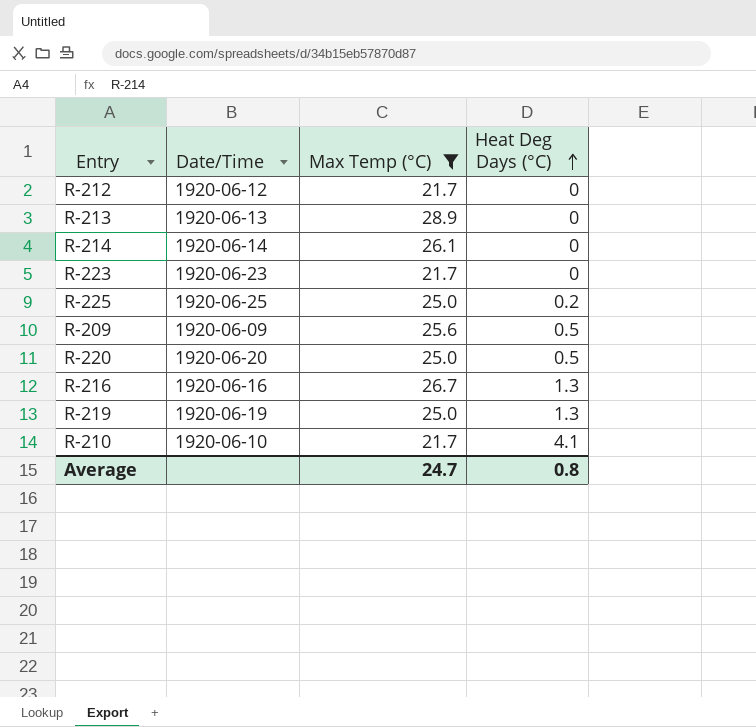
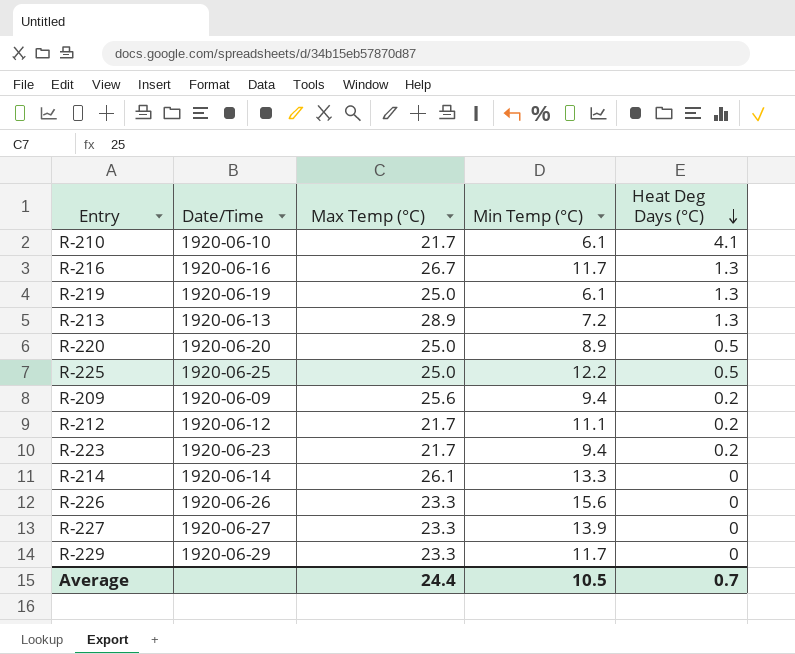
filter: Max Temp (°C) != 23.3 -> none
row order: Heat Deg Days (°C) ascending -> Heat Deg Days (°C) descending
column Min Temp (°C) | position: none -> 4
R-213 | Heat Deg Days (°C): 0 -> 1.3
R-225 | Heat Deg Days (°C): 0.2 -> 0.5
R-209 | Heat Deg Days (°C): 0.5 -> 0.2
R-212 | Heat Deg Days (°C): 0 -> 0.2
R-223 | Heat Deg Days (°C): 0 -> 0.2
Average | Max Temp (°C): 24.7 -> 24.4
Average | Heat Deg Days (°C): 0.8 -> 0.7

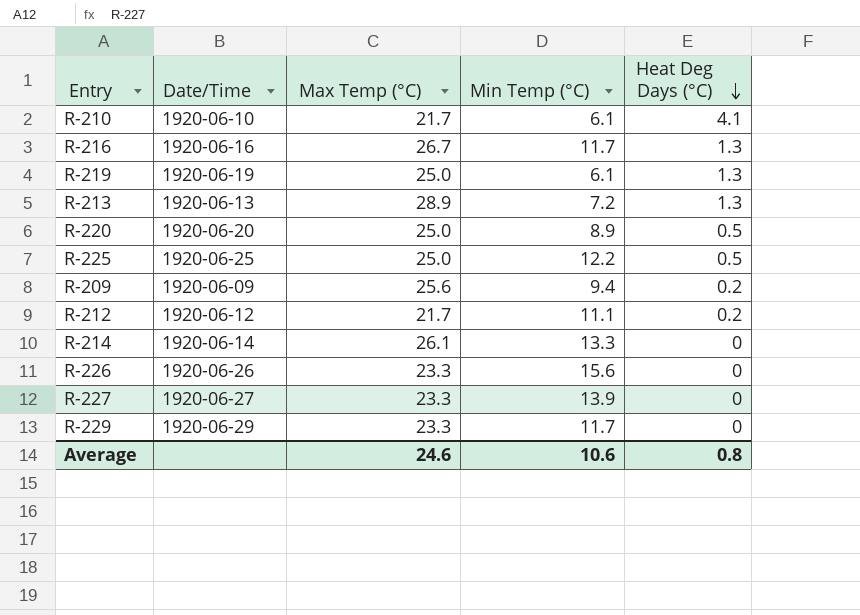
row R-223: 1920-06-23 | 21.7 | 9.4 | 0.2 -> none
Average | Max Temp (°C): 24.4 -> 24.6
Average | Min Temp (°C): 10.5 -> 10.6
Average | Heat Deg Days (°C): 0.7 -> 0.8

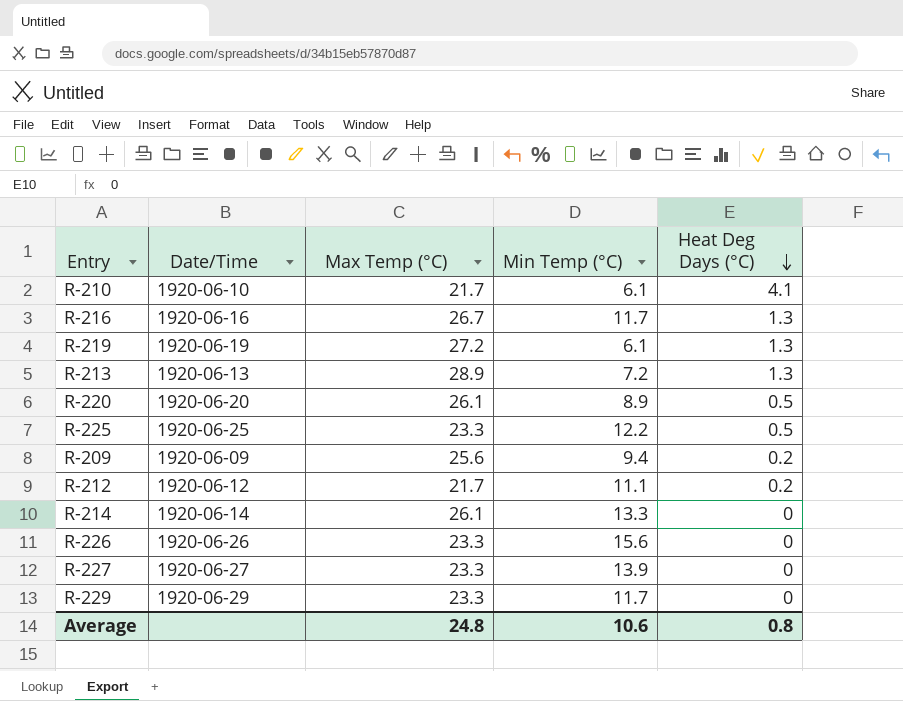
R-219 | Max Temp (°C): 25.0 -> 27.2
R-220 | Max Temp (°C): 25.0 -> 26.1
R-225 | Max Temp (°C): 25.0 -> 23.3
Average | Max Temp (°C): 24.6 -> 24.8

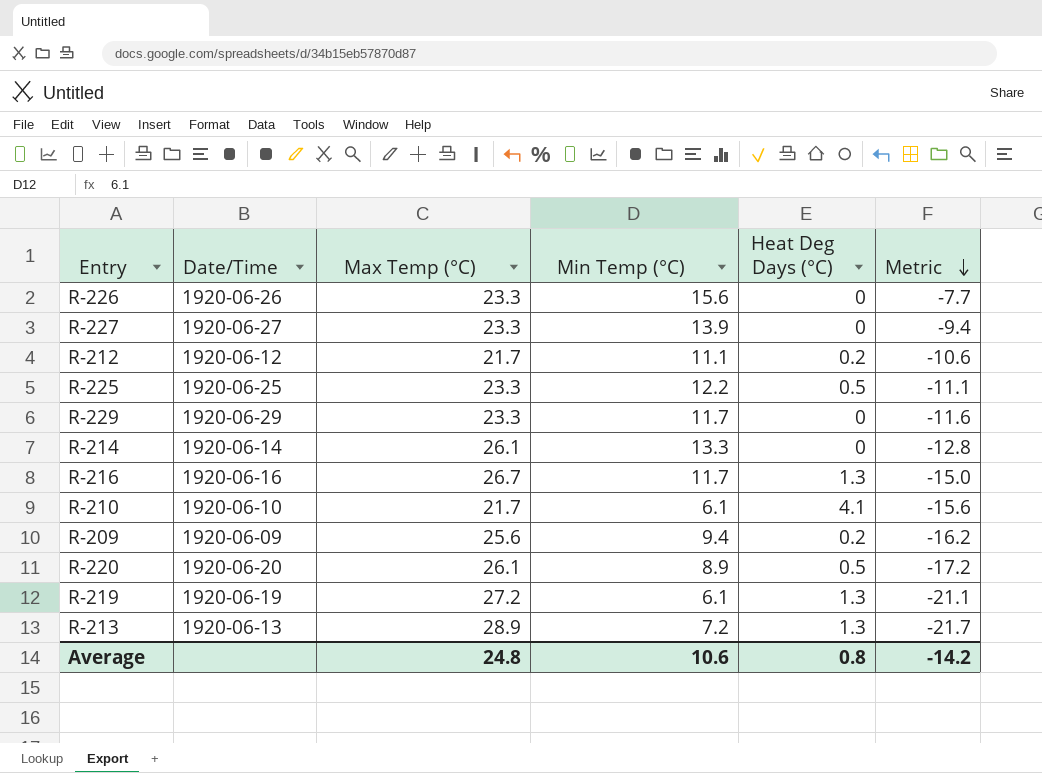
row order: Heat Deg Days (°C) descending -> Metric descending
column Metric | formula: none -> [Min Temp (°C)] - [Max Temp (°C)]

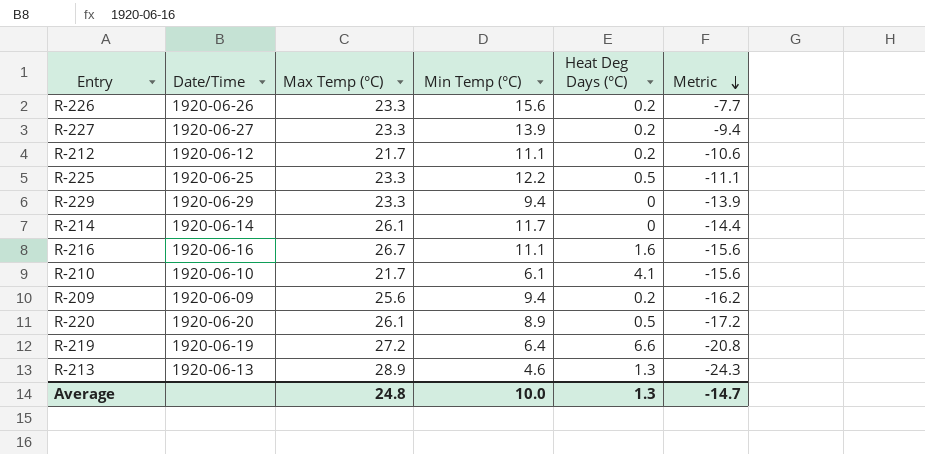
R-226 | Heat Deg Days (°C): 0 -> 0.2
R-227 | Heat Deg Days (°C): 0 -> 0.2
R-229 | Min Temp (°C): 11.7 -> 9.4
R-229 | Metric: -11.6 -> -13.9
R-214 | Min Temp (°C): 13.3 -> 11.7
R-214 | Metric: -12.8 -> -14.4
R-216 | Min Temp (°C): 11.7 -> 11.1
R-216 | Heat Deg Days (°C): 1.3 -> 1.6
R-216 | Metric: -15.0 -> -15.6
R-219 | Min Temp (°C): 6.1 -> 6.4
R-219 | Heat Deg Days (°C): 1.3 -> 6.6
R-219 | Metric: -21.1 -> -20.8
R-213 | Min Temp (°C): 7.2 -> 4.6
R-213 | Metric: -21.7 -> -24.3
Average | Min Temp (°C): 10.6 -> 10.0
Average | Heat Deg Days (°C): 0.8 -> 1.3
Average | Metric: -14.2 -> -14.7

